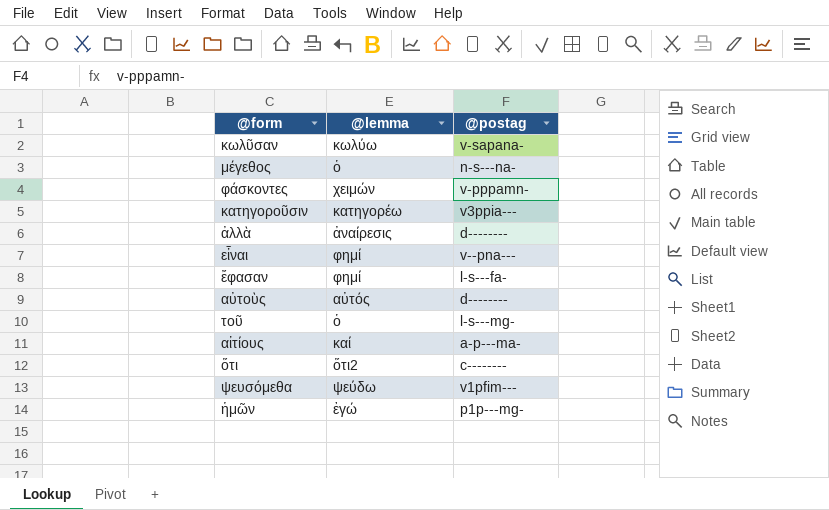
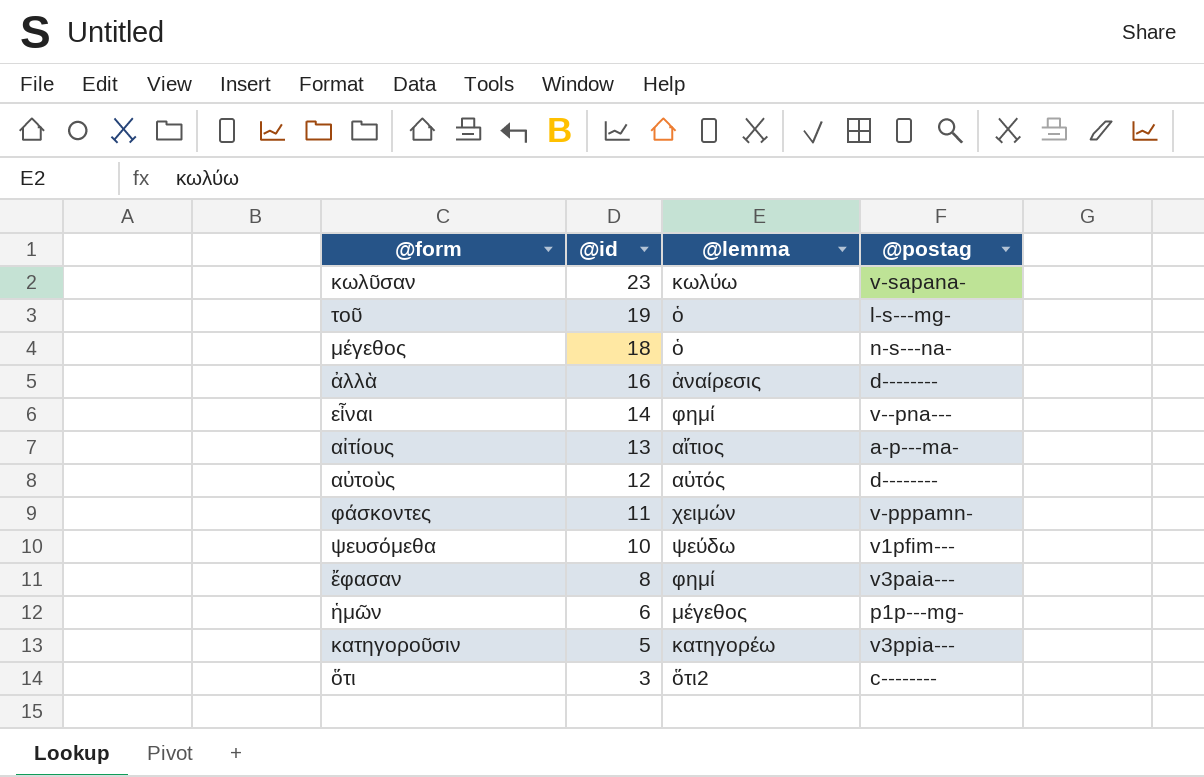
row order: none -> @id descending
column @id | position: none -> 2
αἰτίους | @lemma: καί -> αἴτιος
ἔφασαν | @postag: l-s---fa- -> v3paia---
ἡμῶν | @lemma: ἐγώ -> μέγεθος

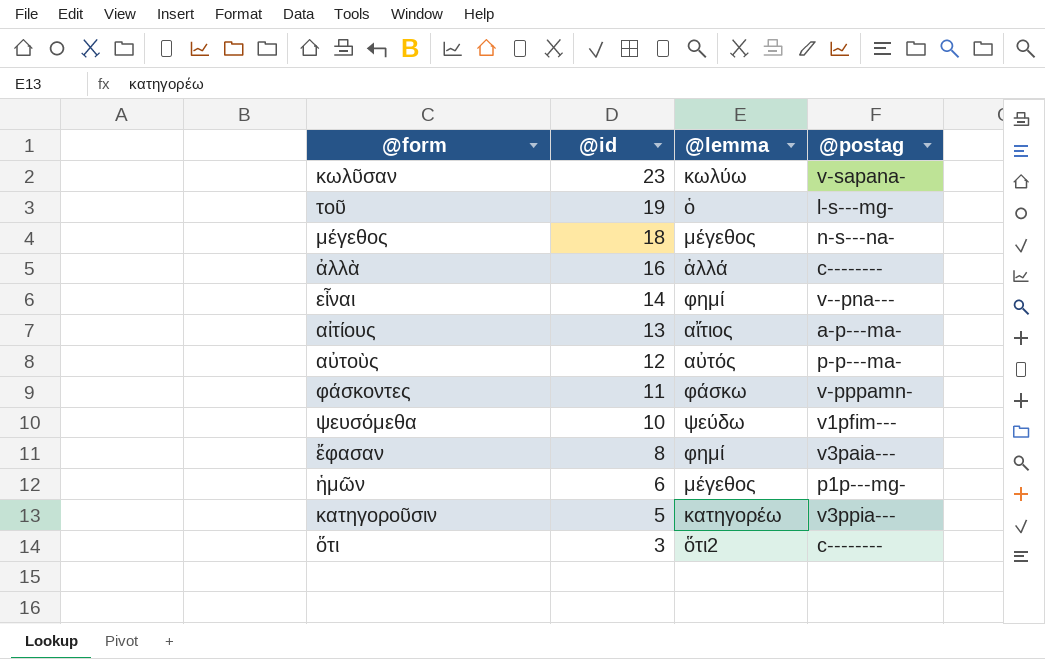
μέγεθος | @lemma: ὁ -> μέγεθος
ἀλλὰ | @lemma: ἀναίρεσις -> ἀλλά
ἀλλὰ | @postag: d-------- -> c--------
αὐτοὺς | @postag: d-------- -> p-p---ma-
φάσκοντες | @lemma: χειμών -> φάσκω

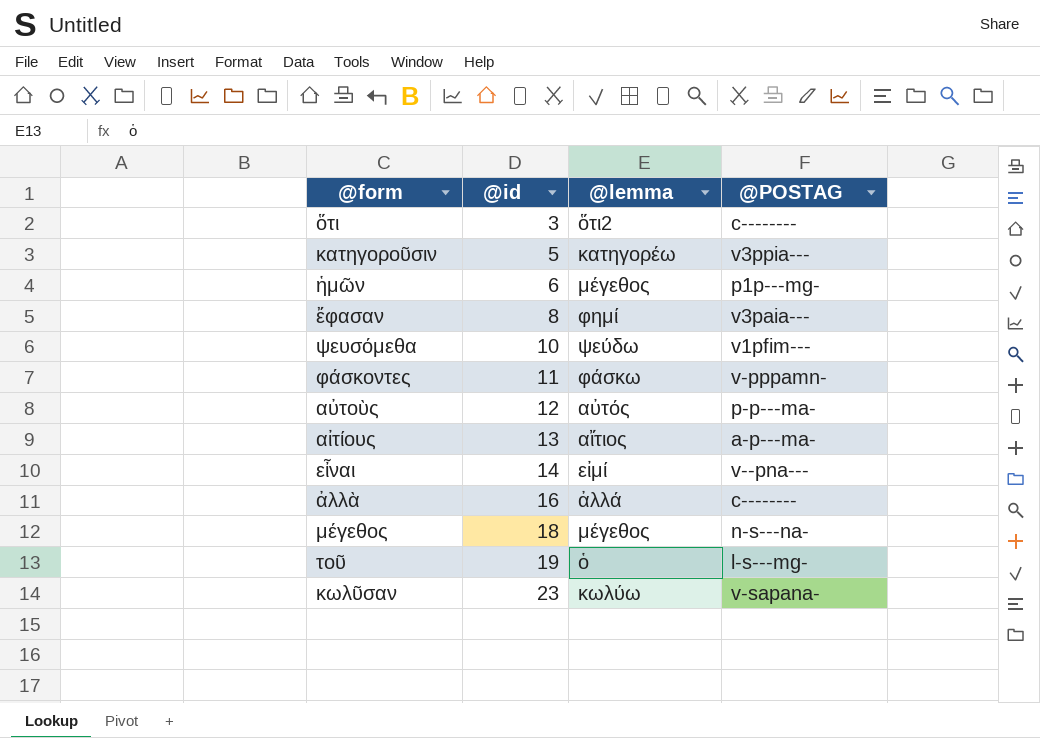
row order: @id descending -> @id ascending
column name: @postag -> @POSTAG
εἶναι | @lemma: φημί -> εἰμί

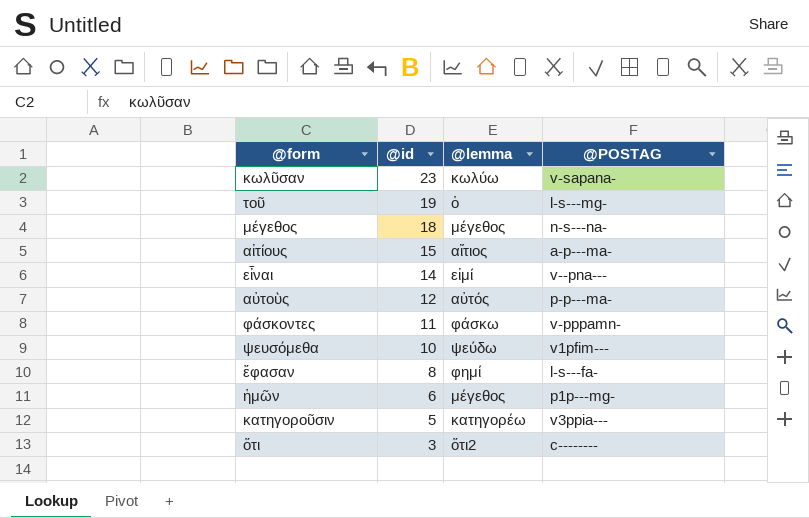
row order: @id ascending -> @id descending
row ἀλλὰ: 16 | ἀλλά | c-------- -> none
αἰτίους | @id: 13 -> 15
ἔφασαν | @POSTAG: v3paia--- -> l-s---fa-

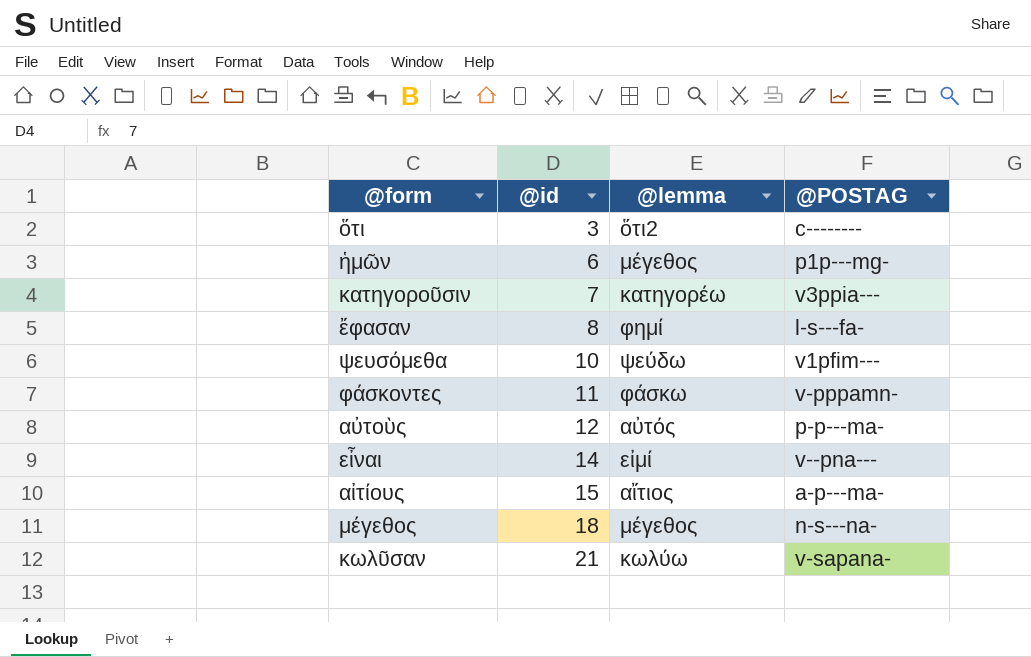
row order: @id descending -> @id ascending
row τοῦ: 19 | ὁ | l-s---mg- -> none
κατηγοροῦσιν | @id: 5 -> 7
κωλῦσαν | @id: 23 -> 21

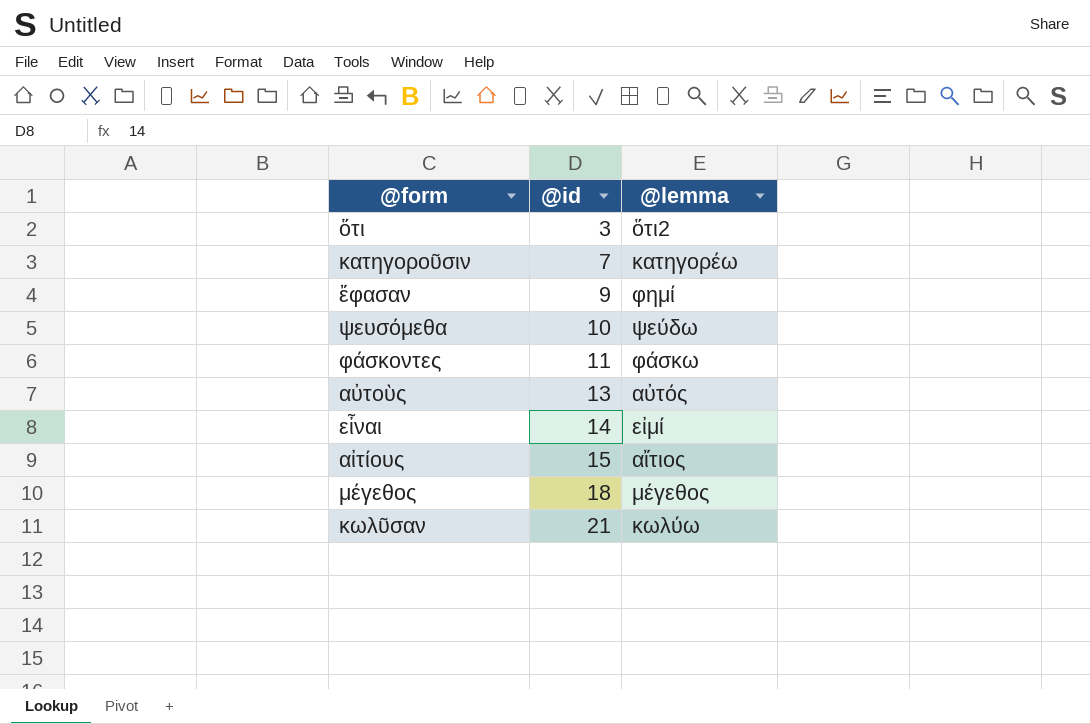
column @POSTAG | position: 4 -> none
row ἡμῶν: 6 | μέγεθος | p1p---mg- -> none
ἔφασαν | @id: 8 -> 9
αὐτοὺς | @id: 12 -> 13

